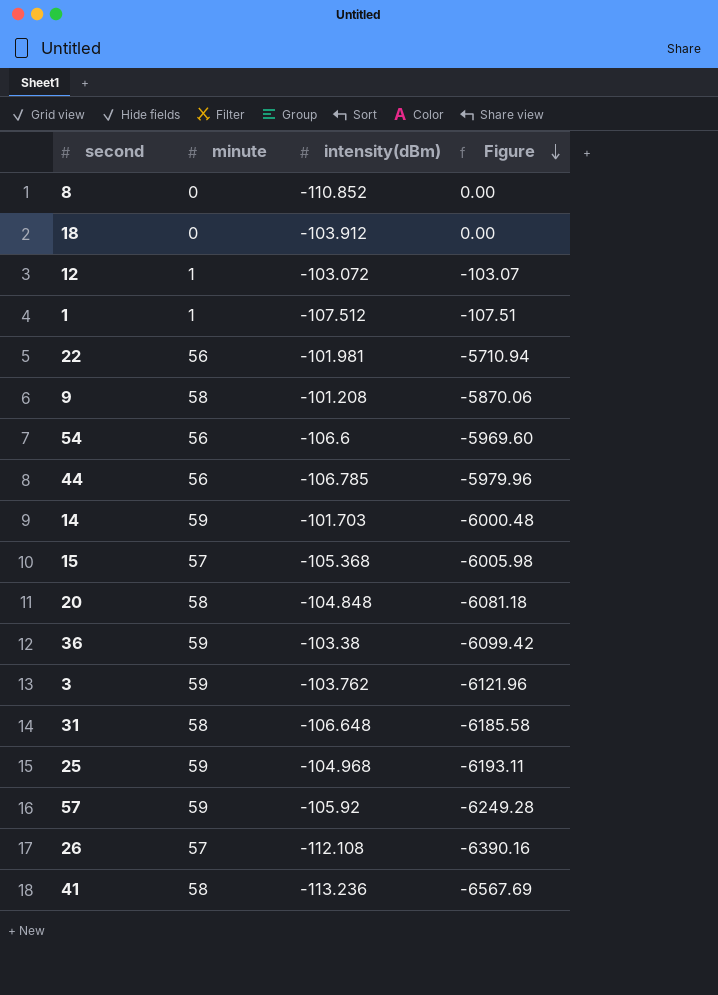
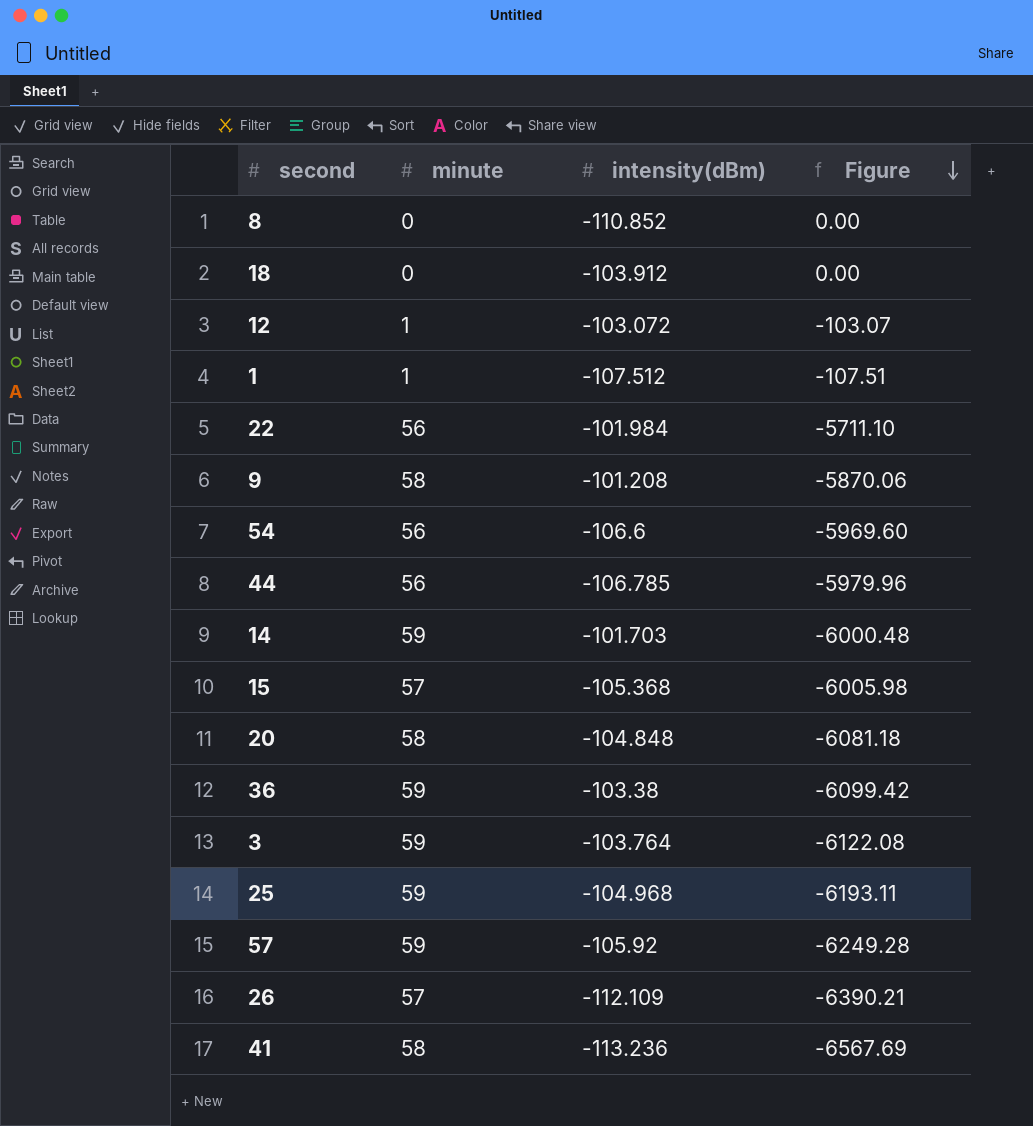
row 31: 58 | -106.648 | -6185.58 -> none
22 | intensity(dBm): -101.981 -> -101.984
22 | Figure: -5710.94 -> -5711.10
3 | intensity(dBm): -103.762 -> -103.764
3 | Figure: -6121.96 -> -6122.08
26 | intensity(dBm): -112.108 -> -112.109
26 | Figure: -6390.16 -> -6390.21

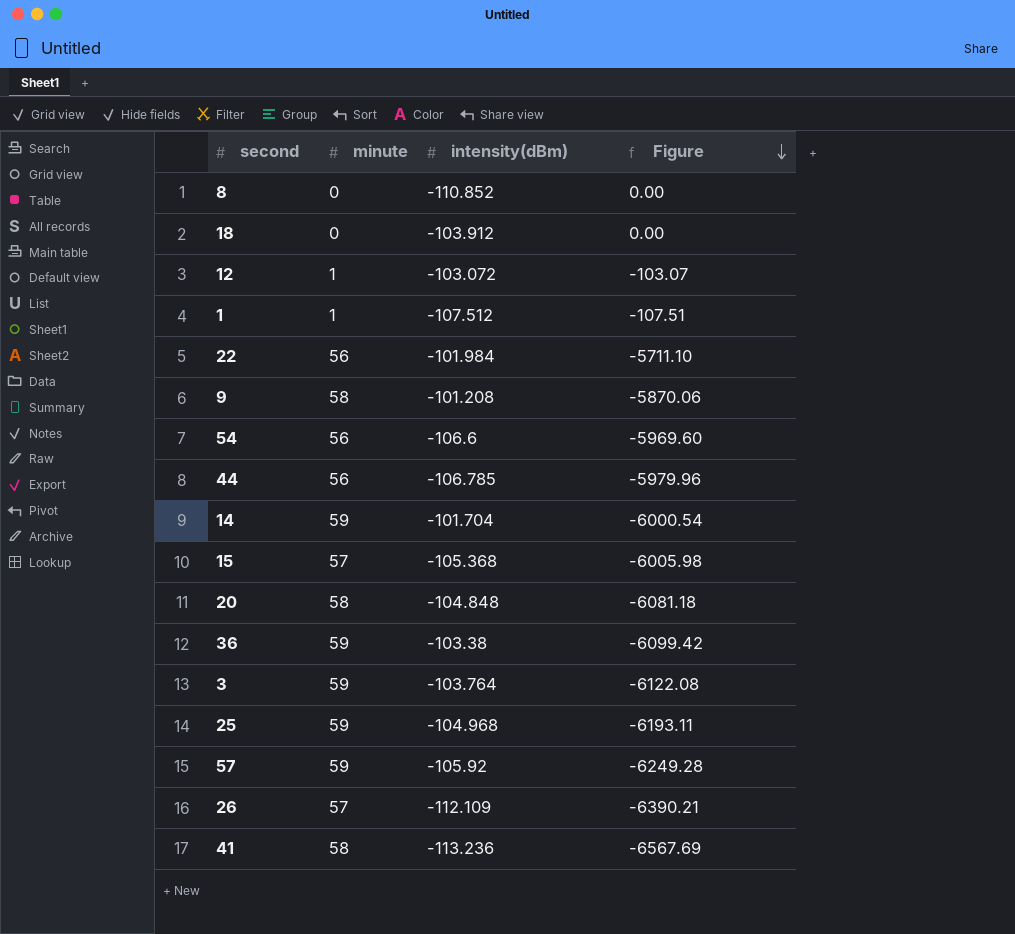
14 | intensity(dBm): -101.703 -> -101.704
14 | Figure: -6000.48 -> -6000.54

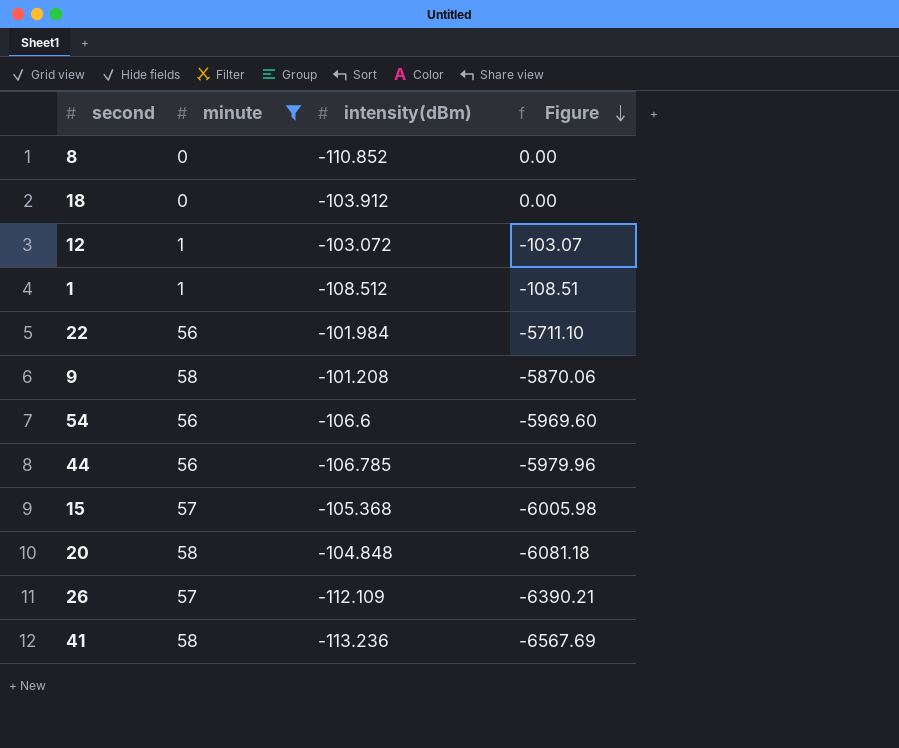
filter: none -> minute != 59
1 | intensity(dBm): -107.512 -> -108.512
1 | Figure: -107.51 -> -108.51

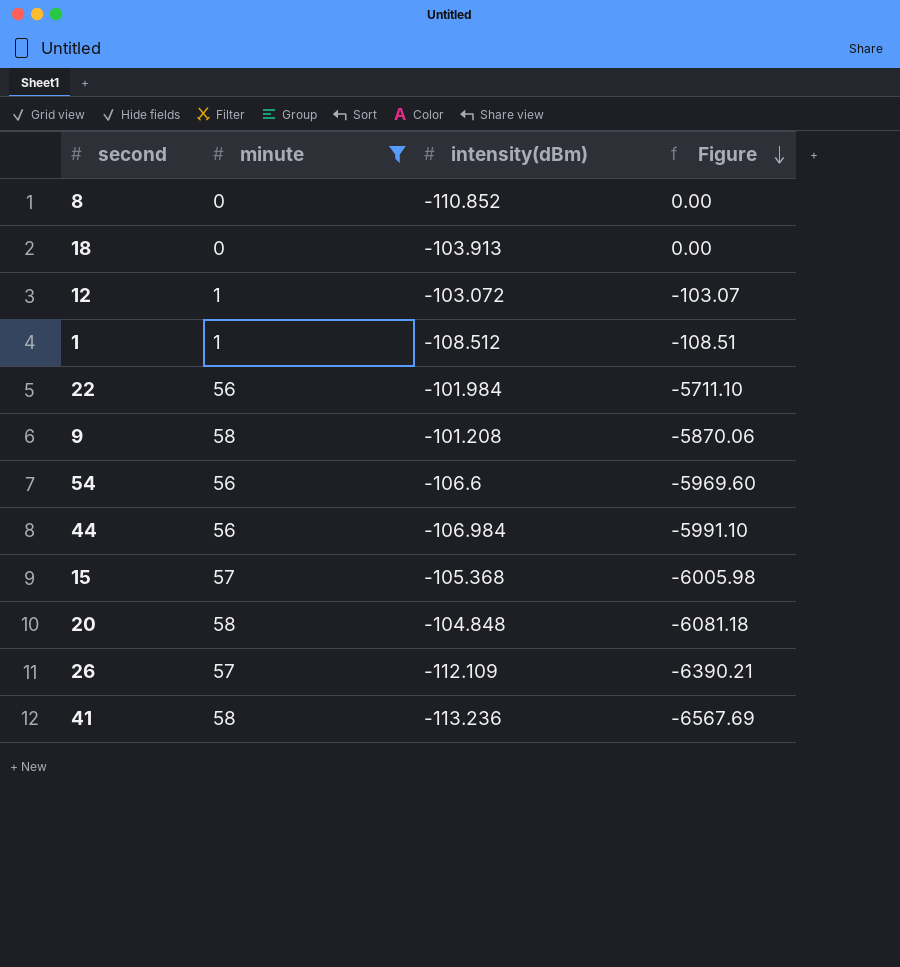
18 | intensity(dBm): -103.912 -> -103.913
44 | intensity(dBm): -106.785 -> -106.984
44 | Figure: -5979.96 -> -5991.10

